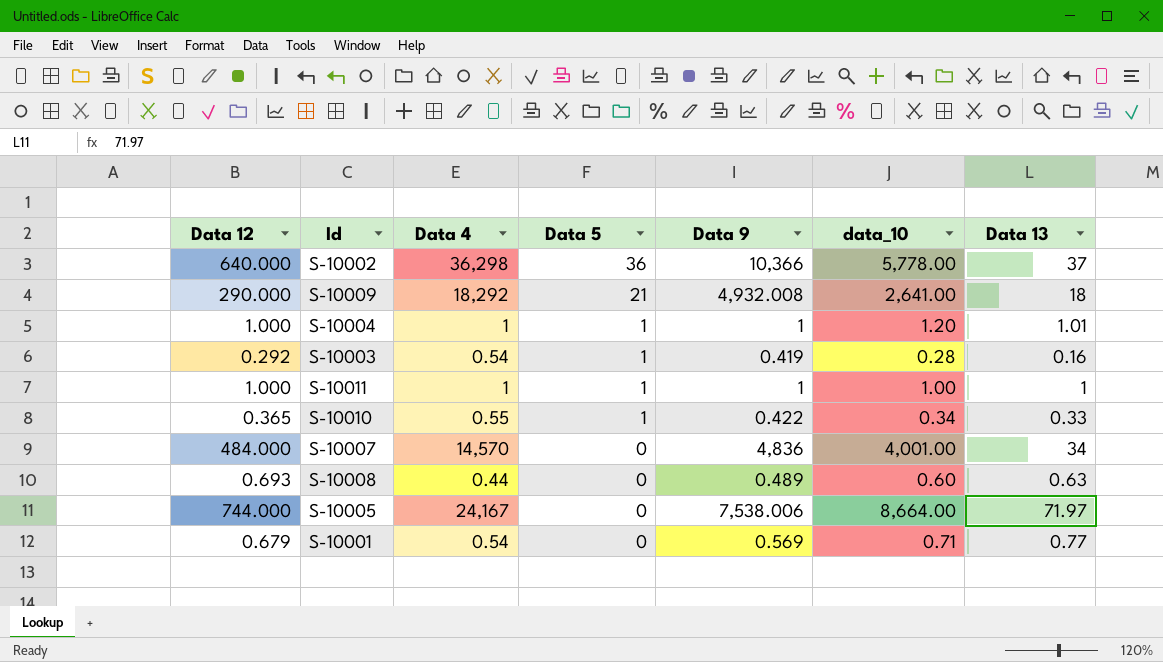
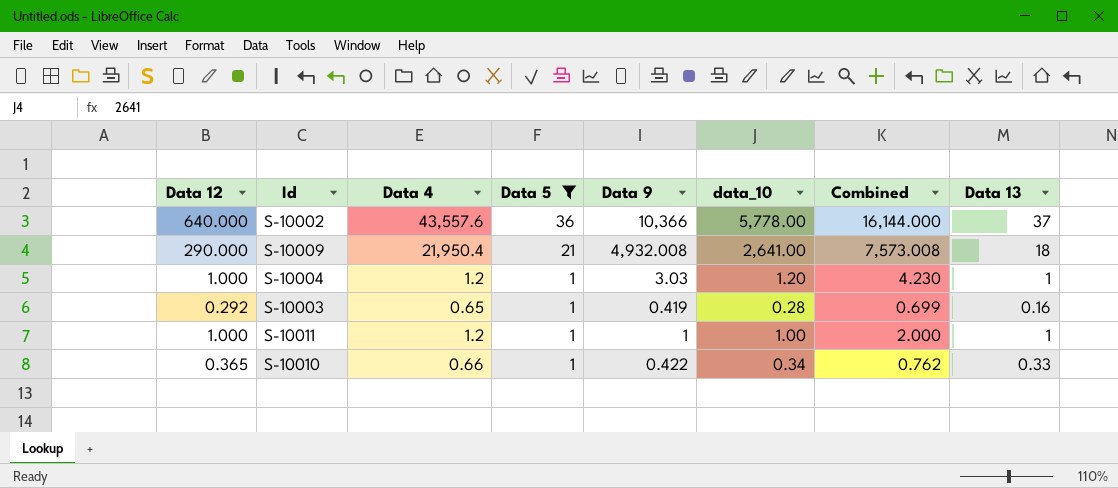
filter: none -> Data 5 != 0
column Combined | formula: none -> [Data 9] + [data_10]
S-10002 | Data 4: 36,298 -> 43,557.6
S-10009 | Data 4: 18,292 -> 21,950.4
S-10004 | Data 4: 1 -> 1.2
S-10004 | Data 9: 1 -> 3.03
S-10004 | Data 13: 1.01 -> 1
S-10003 | Data 4: 0.54 -> 0.65
S-10011 | Data 4: 1 -> 1.2
S-10010 | Data 4: 0.55 -> 0.66

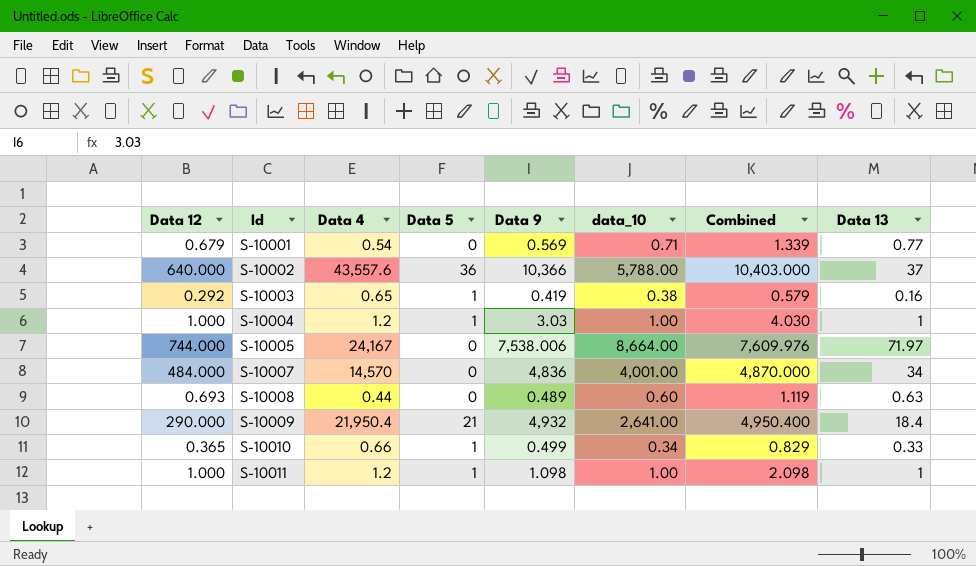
filter: Data 5 != 0 -> none
row order: Data 5 descending -> Id ascending
column Combined | formula: [Data 9] + [data_10] -> [Data 9] + [Data 13]
S-10002 | data_10: 5,778.00 -> 5,788.00
S-10003 | data_10: 0.28 -> 0.38
S-10004 | data_10: 1.20 -> 1.00
S-10009 | Data 9: 4,932.008 -> 4,932
S-10009 | Data 13: 18 -> 18.4
S-10010 | Data 9: 0.422 -> 0.499
S-10011 | Data 9: 1 -> 1.098

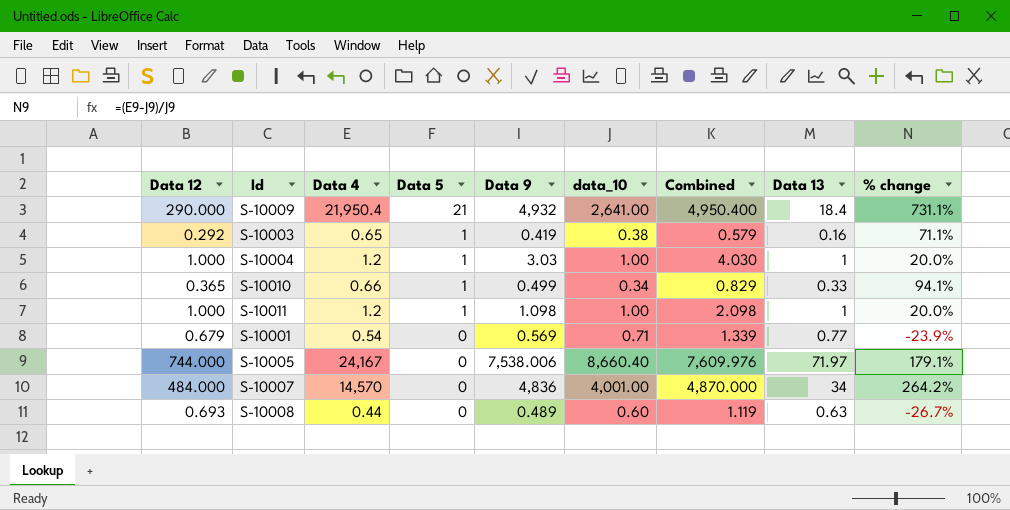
row order: Id ascending -> Data 5 descending
column % change | formula: none -> ([Data 4] - [data_10]) / [data_10]
row S-10002: 640.000 | 43,557.6 | 36 | 10,366 | 5,788.00 | 10,403.000 | 37 -> none
S-10005 | data_10: 8,664.00 -> 8,660.40

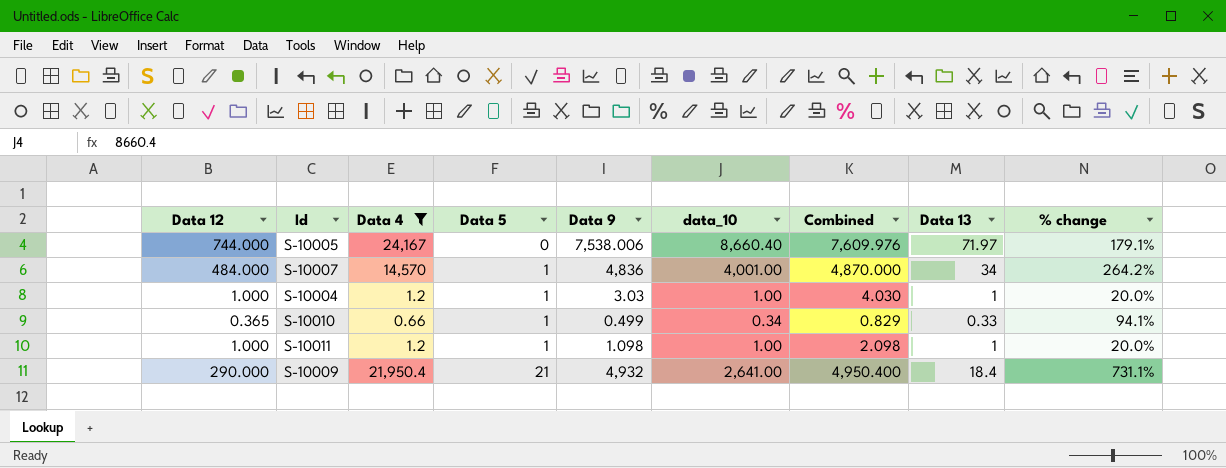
filter: none -> Data 4 >= 0.66
row order: Data 5 descending -> Data 5 ascending
S-10007 | Data 5: 0 -> 1

